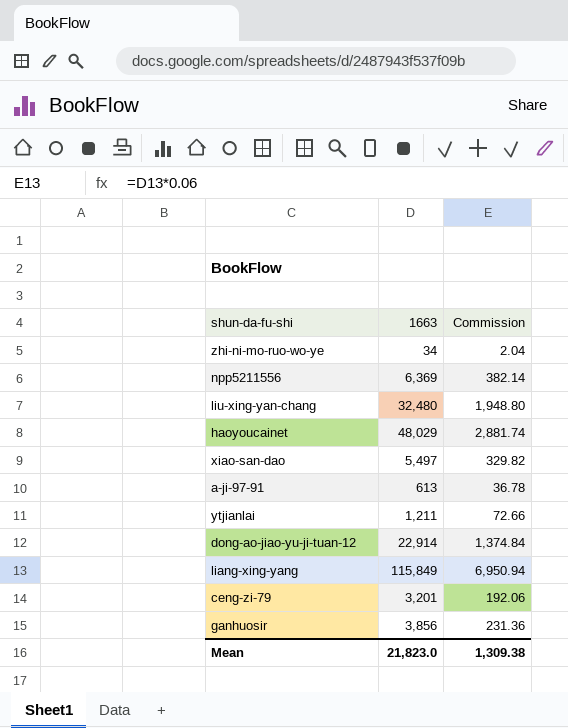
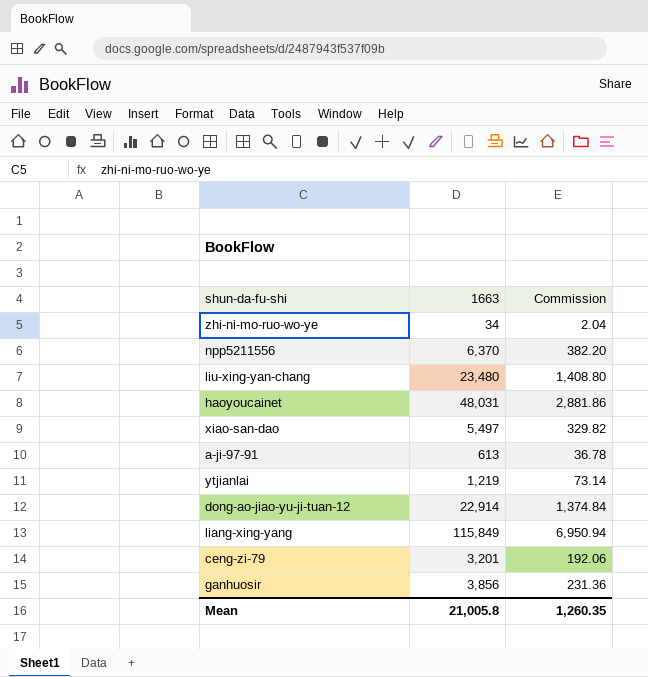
npp5211556 | 1663: 6,369 -> 6,370
npp5211556 | Commission: 382.14 -> 382.20
liu-xing-yan-chang | 1663: 32,480 -> 23,480
liu-xing-yan-chang | Commission: 1,948.80 -> 1,408.80
haoyoucainet | 1663: 48,029 -> 48,031
haoyoucainet | Commission: 2,881.74 -> 2,881.86
ytjianlai | 1663: 1,211 -> 1,219
ytjianlai | Commission: 72.66 -> 73.14
Mean | 1663: 21,823.0 -> 21,005.8
Mean | Commission: 1,309.38 -> 1,260.35

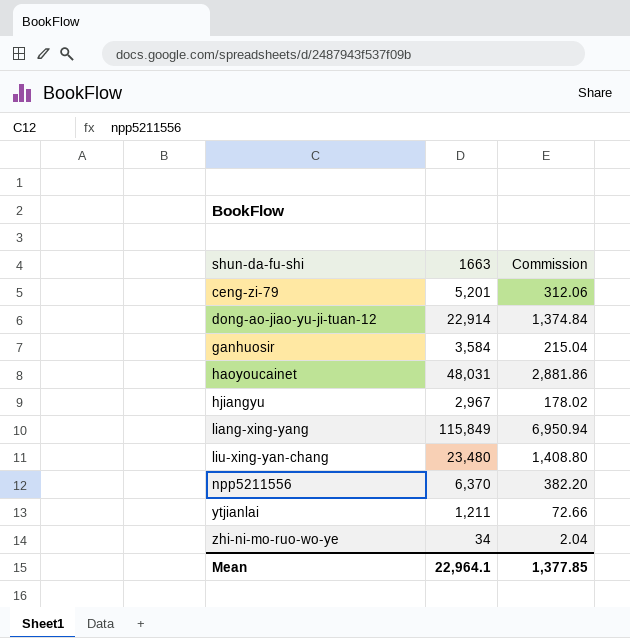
row order: none -> shun-da-fu-shi ascending
row xiao-san-dao: 5,497 | 329.82 -> none
row a-ji-97-91: 613 | 36.78 -> none
ceng-zi-79 | 1663: 3,201 -> 5,201
ceng-zi-79 | Commission: 192.06 -> 312.06
ganhuosir | 1663: 3,856 -> 3,584
ganhuosir | Commission: 231.36 -> 215.04
row hjiangyu: none -> 2,967 | 178.02
ytjianlai | 1663: 1,219 -> 1,211
ytjianlai | Commission: 73.14 -> 72.66
Mean | 1663: 21,005.8 -> 22,964.1
Mean | Commission: 1,260.35 -> 1,377.85

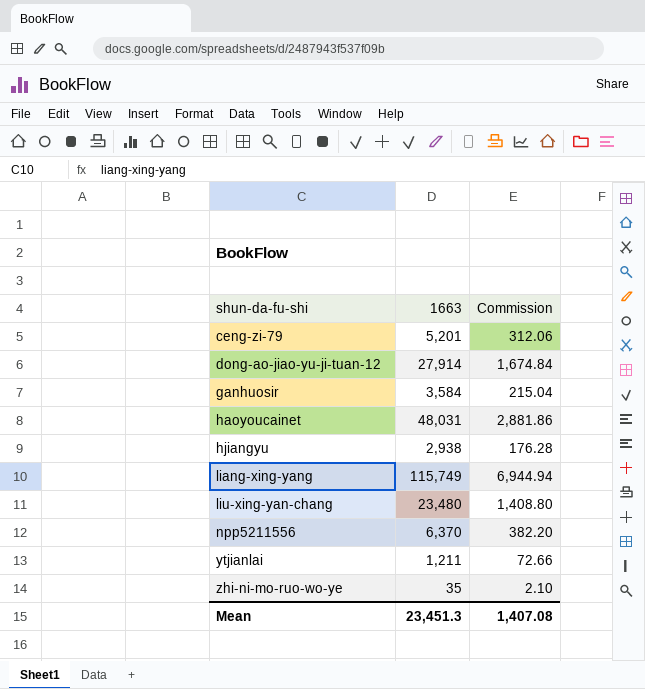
dong-ao-jiao-yu-ji-tuan-12 | 1663: 22,914 -> 27,914
dong-ao-jiao-yu-ji-tuan-12 | Commission: 1,374.84 -> 1,674.84
hjiangyu | 1663: 2,967 -> 2,938
hjiangyu | Commission: 178.02 -> 176.28
liang-xing-yang | 1663: 115,849 -> 115,749
liang-xing-yang | Commission: 6,950.94 -> 6,944.94
zhi-ni-mo-ruo-wo-ye | 1663: 34 -> 35
zhi-ni-mo-ruo-wo-ye | Commission: 2.04 -> 2.10
Mean | 1663: 22,964.1 -> 23,451.3
Mean | Commission: 1,377.85 -> 1,407.08

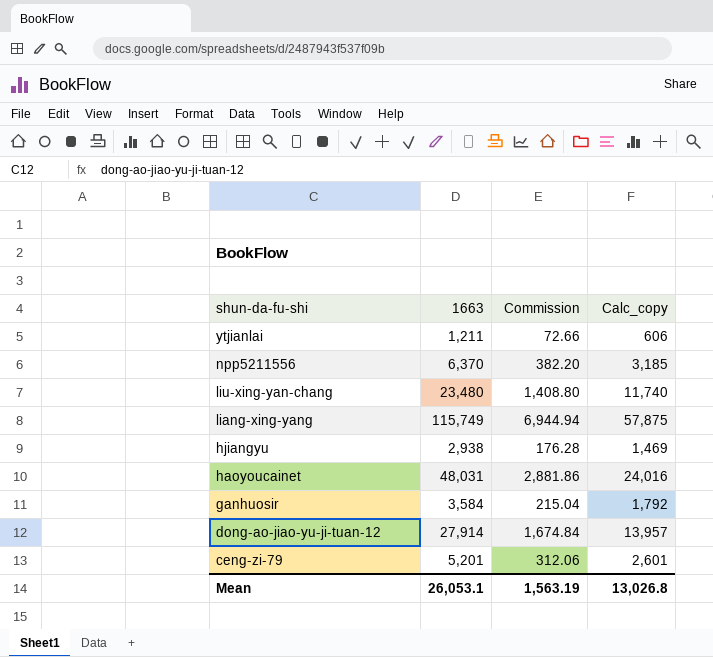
row order: shun-da-fu-shi ascending -> shun-da-fu-shi descending
column Calc_copy | formula: none -> [1663] * 0.5
row zhi-ni-mo-ruo-wo-ye: 35 | 2.10 -> none
Mean | 1663: 23,451.3 -> 26,053.1
Mean | Commission: 1,407.08 -> 1,563.19

